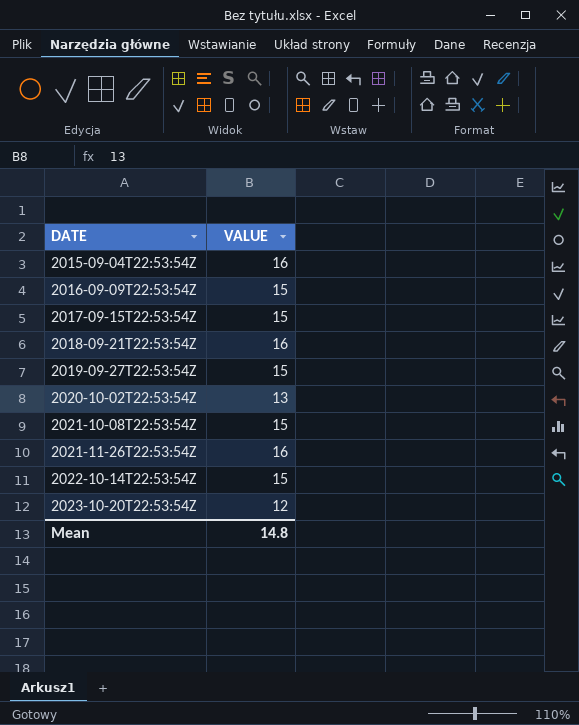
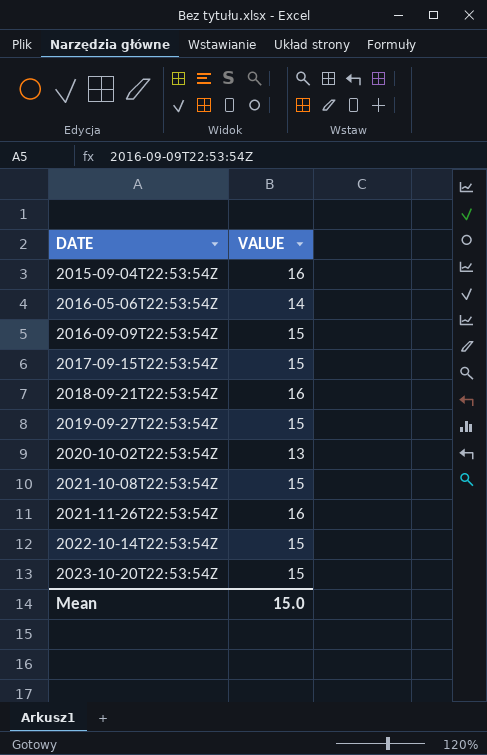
row 2016-05-06T22:53:54Z: none -> 14
2023-10-20T22:53:54Z | VALUE: 12 -> 15
Mean | VALUE: 14.8 -> 15.0

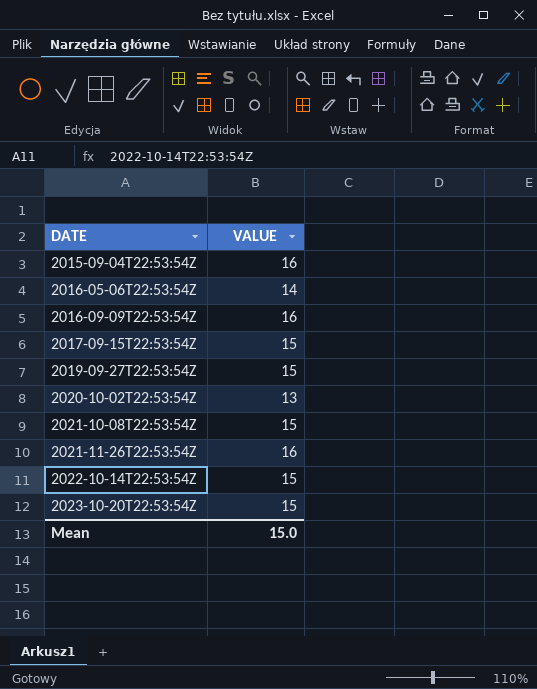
row 2018-09-21T22:53:54Z: 16 -> none
2016-09-09T22:53:54Z | VALUE: 15 -> 16

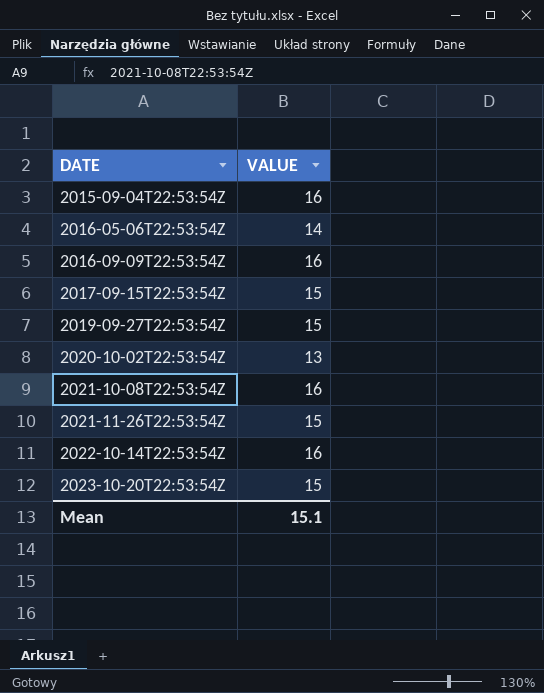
2021-10-08T22:53:54Z | VALUE: 15 -> 16
2021-11-26T22:53:54Z | VALUE: 16 -> 15
2022-10-14T22:53:54Z | VALUE: 15 -> 16
Mean | VALUE: 15.0 -> 15.1

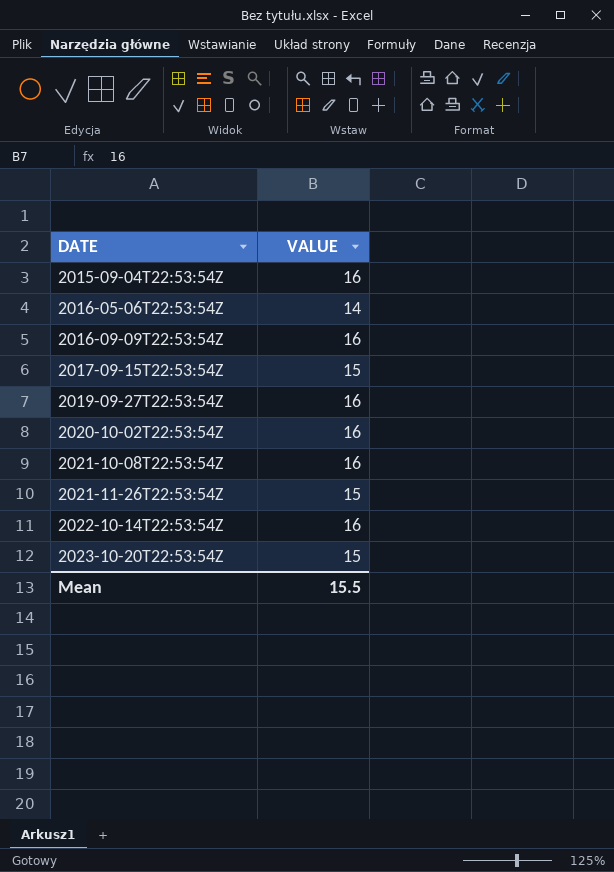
2019-09-27T22:53:54Z | VALUE: 15 -> 16
2020-10-02T22:53:54Z | VALUE: 13 -> 16
Mean | VALUE: 15.1 -> 15.5

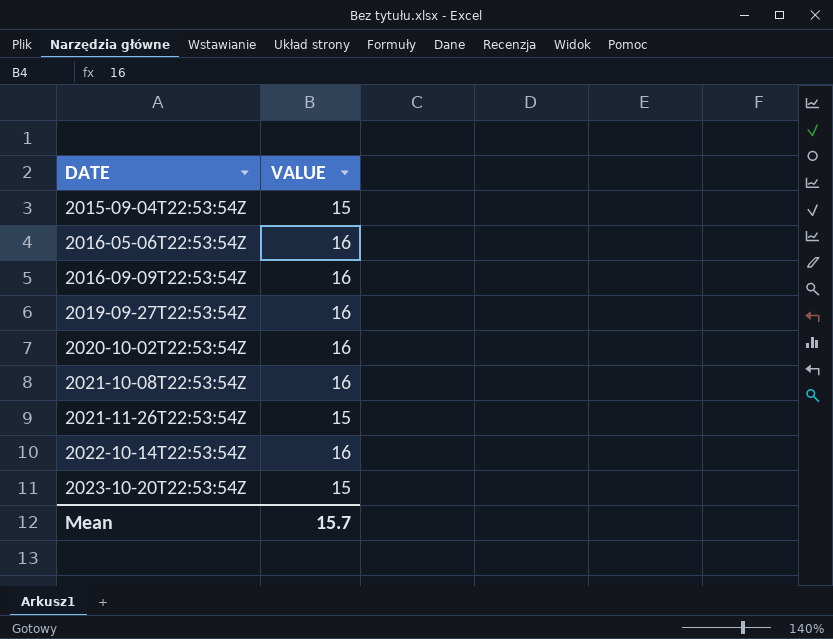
row 2017-09-15T22:53:54Z: 15 -> none
2015-09-04T22:53:54Z | VALUE: 16 -> 15
2016-05-06T22:53:54Z | VALUE: 14 -> 16
Mean | VALUE: 15.5 -> 15.7

